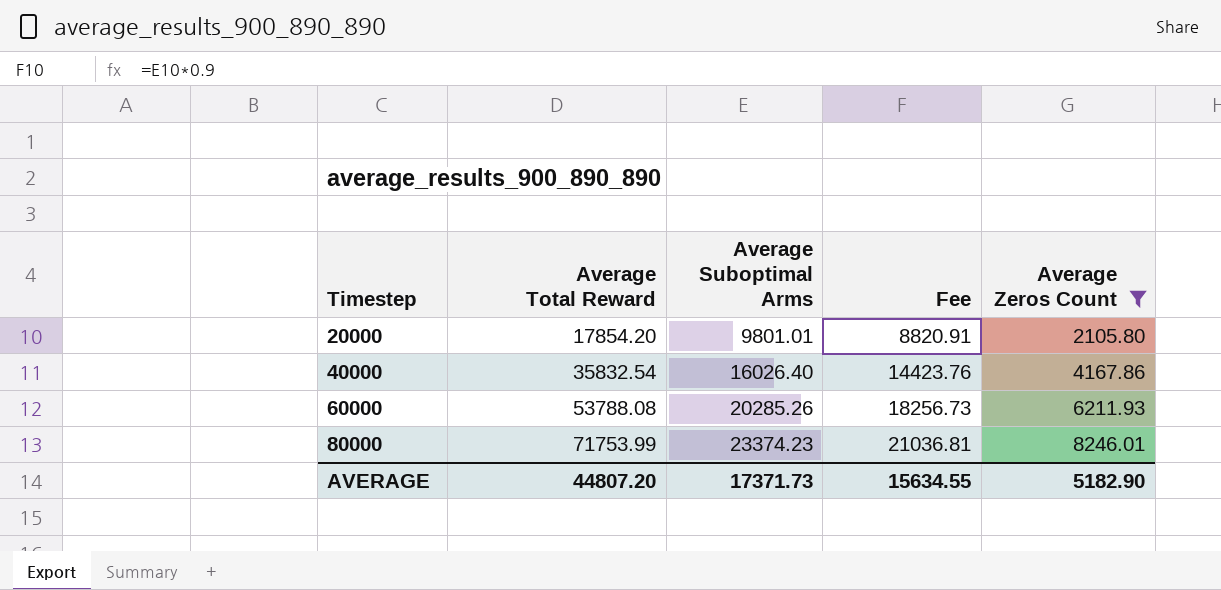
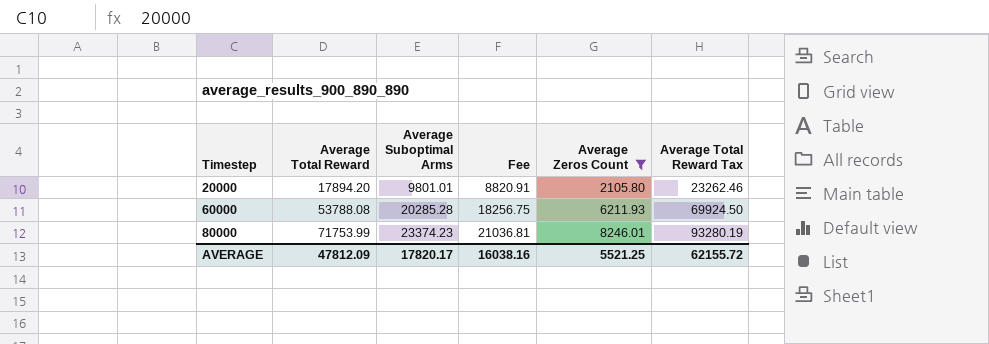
column Average Total Reward Tax | formula: none -> [Average Total Reward] * 1.3
row 40000: 35832.54 | 16026.40 | 14423.76 | 4167.86 -> none
20000 | Average Total Reward: 17854.20 -> 17894.20
60000 | Average Suboptimal Arms: 20285.26 -> 20285.28
60000 | Fee: 18256.73 -> 18256.75
AVERAGE | Average Total Reward: 44807.20 -> 47812.09
AVERAGE | Average Suboptimal Arms: 17371.73 -> 17820.17
AVERAGE | Fee: 15634.55 -> 16038.16
AVERAGE | Average Zeros Count: 5182.90 -> 5521.25

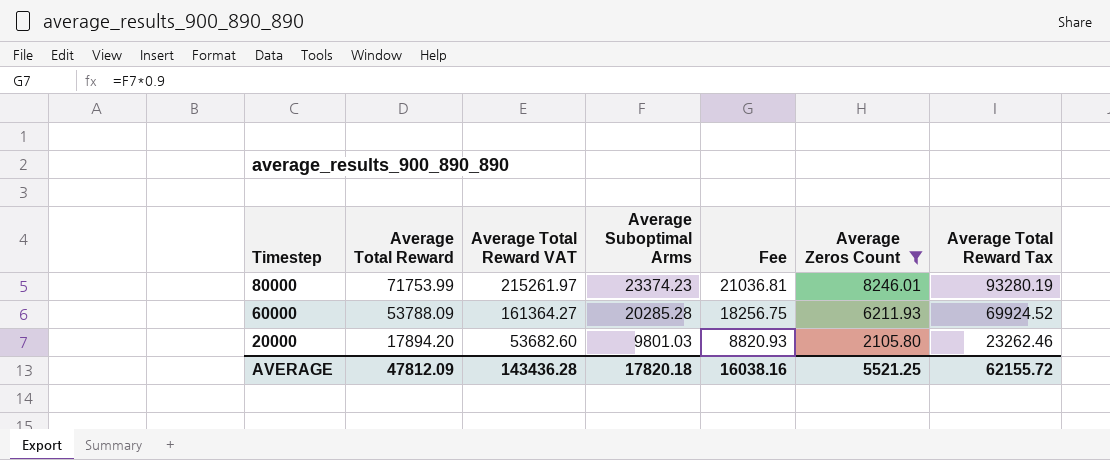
row order: Timestep ascending -> Timestep descending
column Average Total Reward VAT | formula: none -> [Average Total Reward] * 3
60000 | Average Total Reward: 53788.08 -> 53788.09
60000 | Average Total Reward Tax: 69924.50 -> 69924.52
20000 | Average Suboptimal Arms: 9801.01 -> 9801.03
20000 | Fee: 8820.91 -> 8820.93
AVERAGE | Average Suboptimal Arms: 17820.17 -> 17820.18

